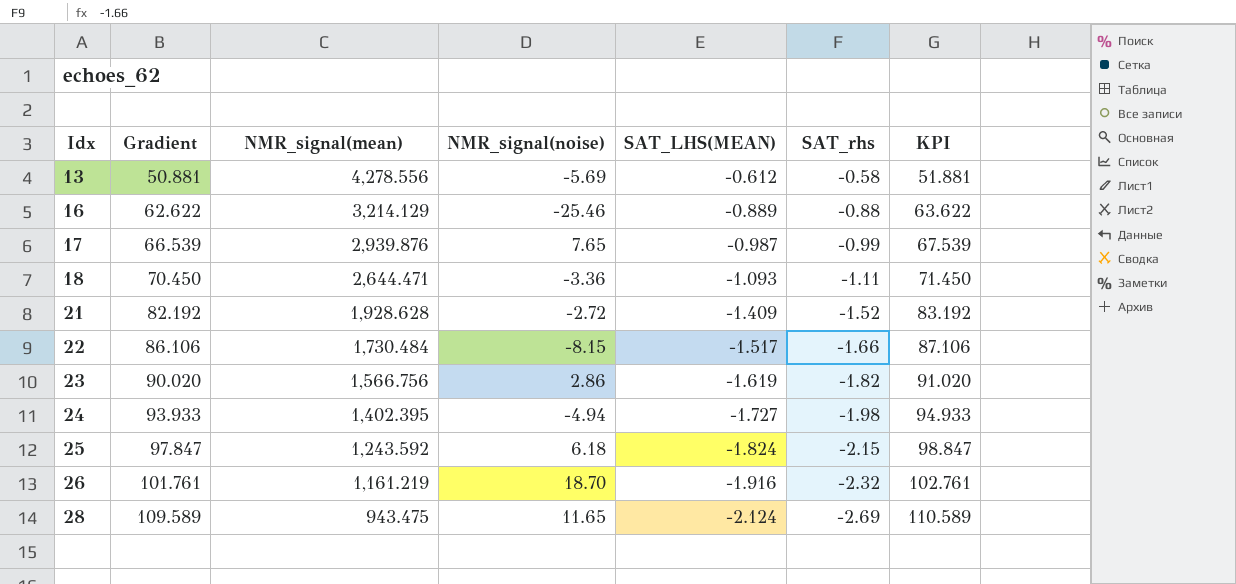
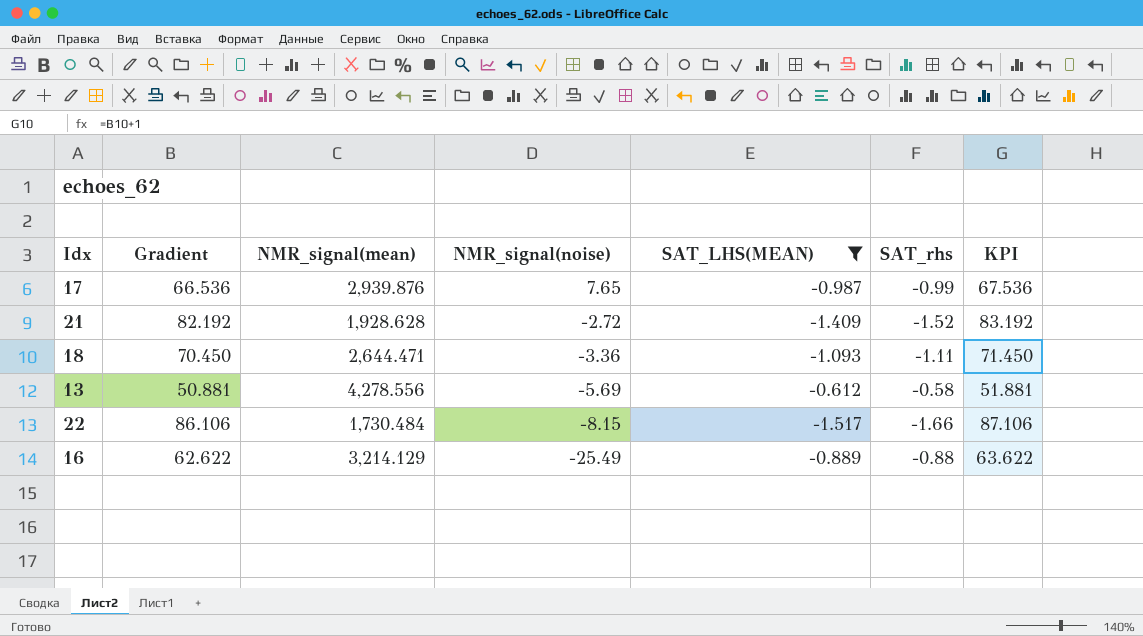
filter: none -> SAT_LHS(MEAN) >= -1.517
row order: Idx ascending -> NMR_signal(noise) descending
17 | Gradient: 66.539 -> 66.536
17 | KPI: 67.539 -> 67.536
16 | NMR_signal(noise): -25.46 -> -25.49

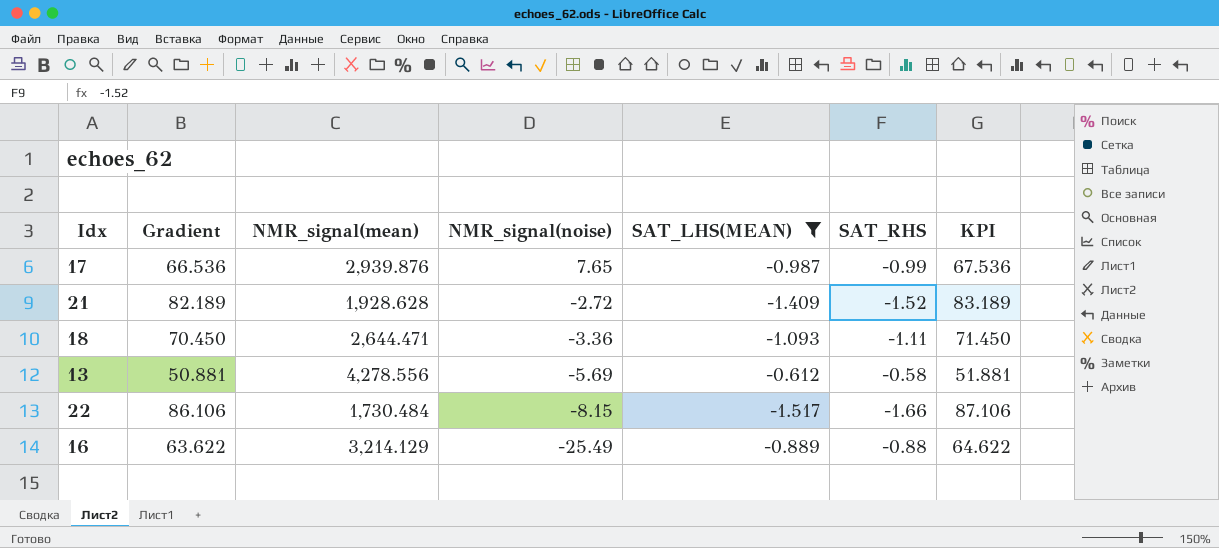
column name: SAT_rhs -> SAT_RHS
21 | Gradient: 82.192 -> 82.189
21 | KPI: 83.192 -> 83.189
16 | Gradient: 62.622 -> 63.622
16 | KPI: 63.622 -> 64.622

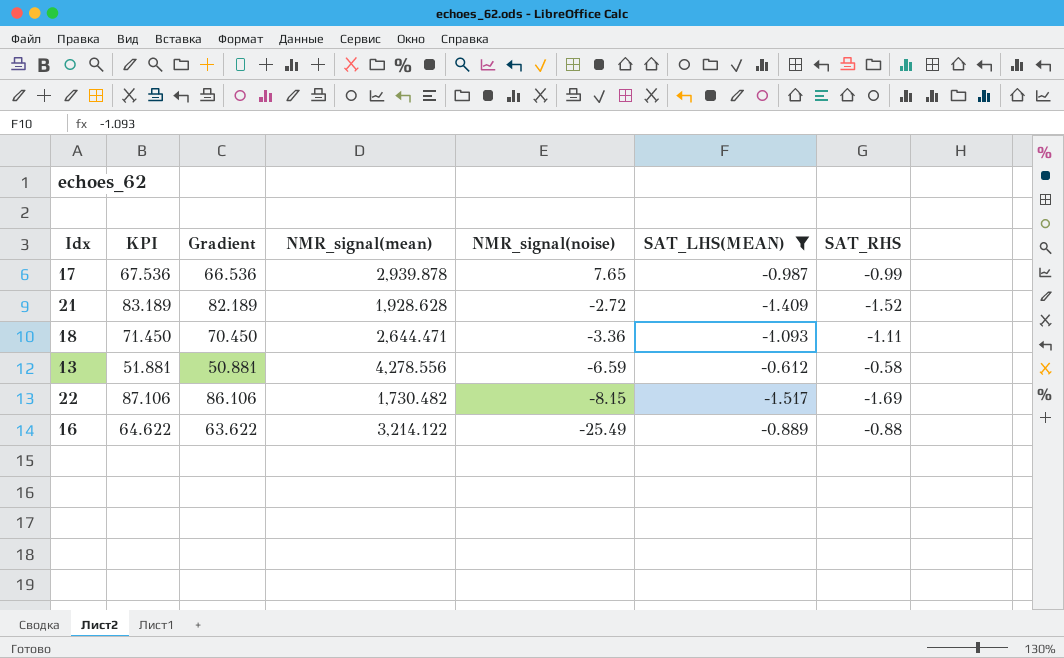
column KPI | position: 7 -> 2
17 | NMR_signal(mean): 2,939.876 -> 2,939.878
13 | NMR_signal(noise): -5.69 -> -6.59
22 | NMR_signal(mean): 1,730.484 -> 1,730.482
22 | SAT_RHS: -1.66 -> -1.69
16 | NMR_signal(mean): 3,214.129 -> 3,214.122

